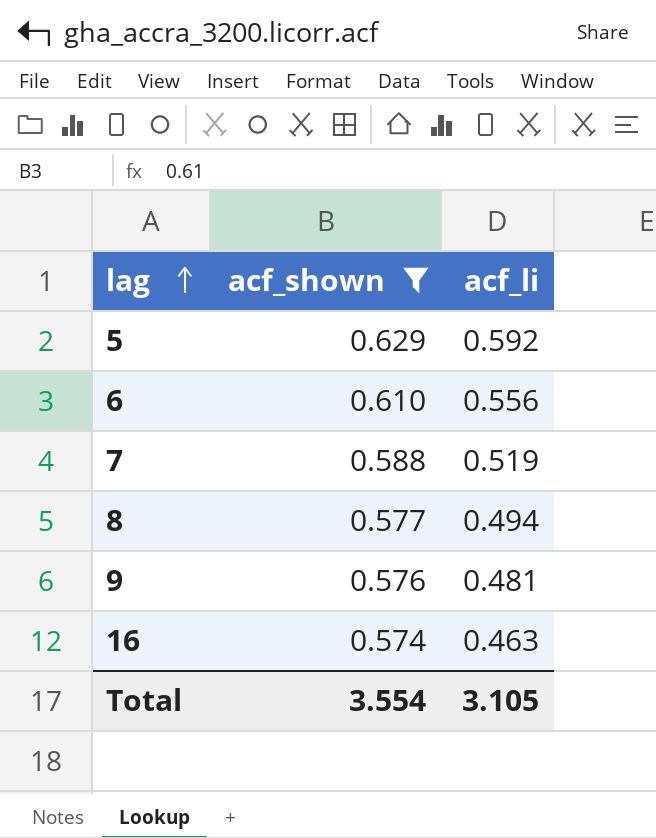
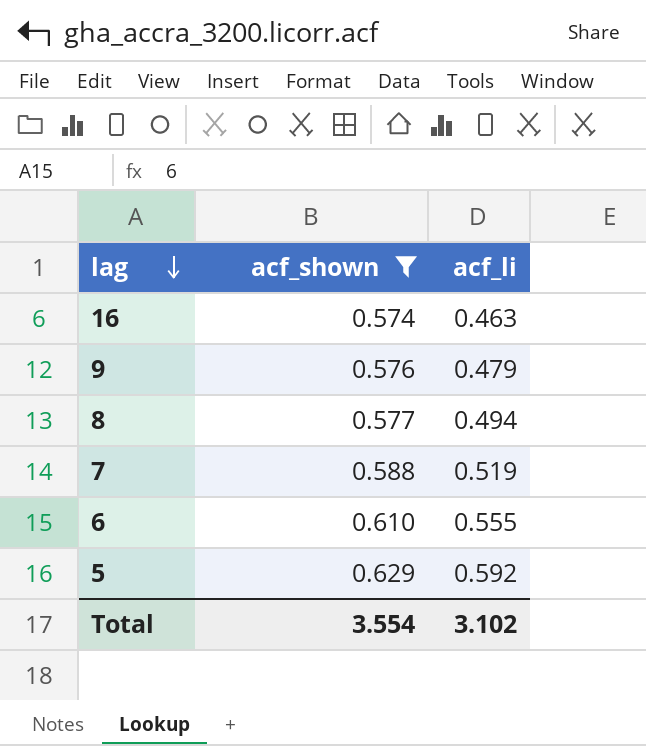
row order: lag ascending -> lag descending
9 | acf_li: 0.481 -> 0.479
6 | acf_li: 0.556 -> 0.555
Total | acf_li: 3.105 -> 3.102

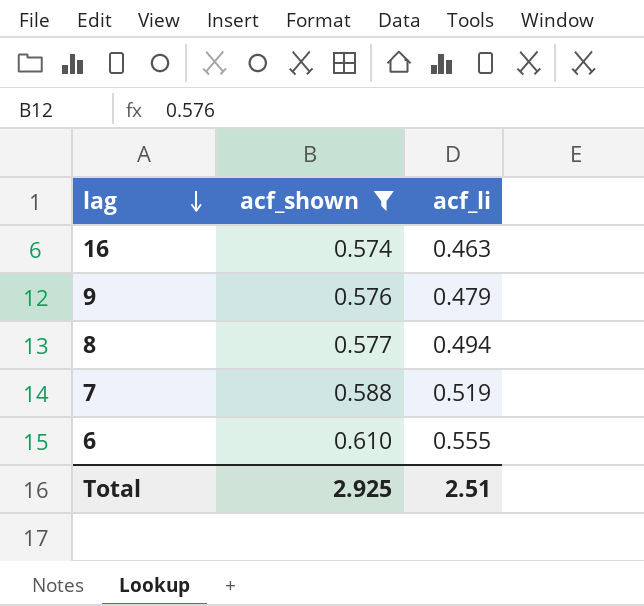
row 5: 0.629 | 0.592 -> none
Total | acf_shown: 3.554 -> 2.925
Total | acf_li: 3.102 -> 2.51

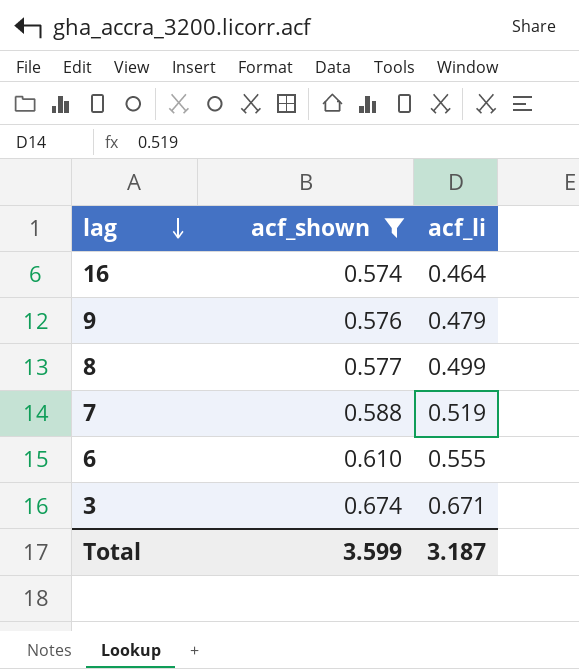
16 | acf_li: 0.463 -> 0.464
8 | acf_li: 0.494 -> 0.499
row 3: none -> 0.674 | 0.671
Total | acf_shown: 2.925 -> 3.599
Total | acf_li: 2.51 -> 3.187

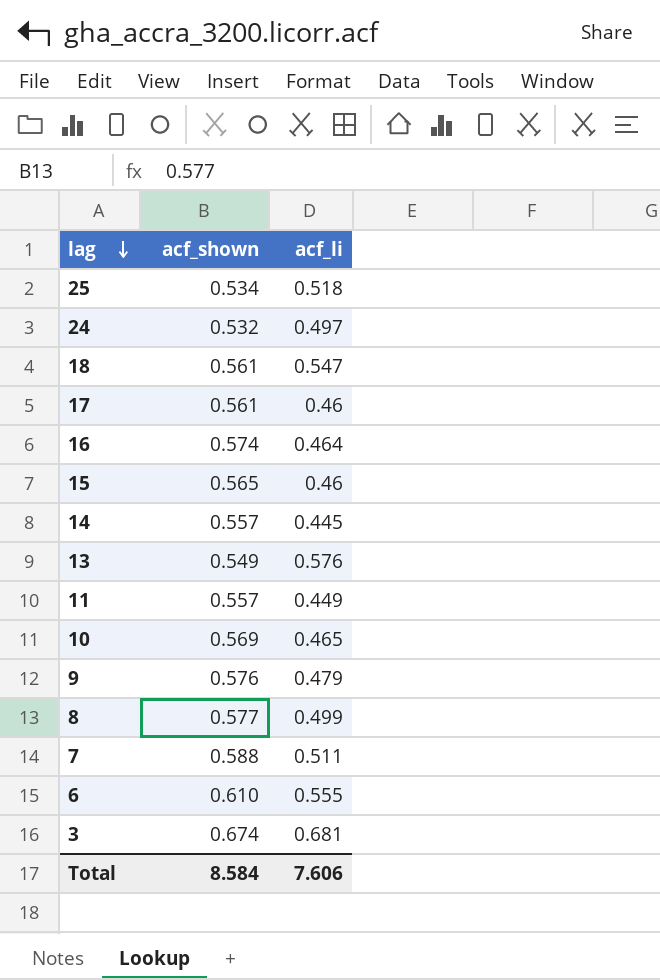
filter: acf_shown >= 0.574 -> none
7 | acf_li: 0.519 -> 0.511
3 | acf_li: 0.671 -> 0.681
Total | acf_shown: 3.599 -> 8.584
Total | acf_li: 3.187 -> 7.606

